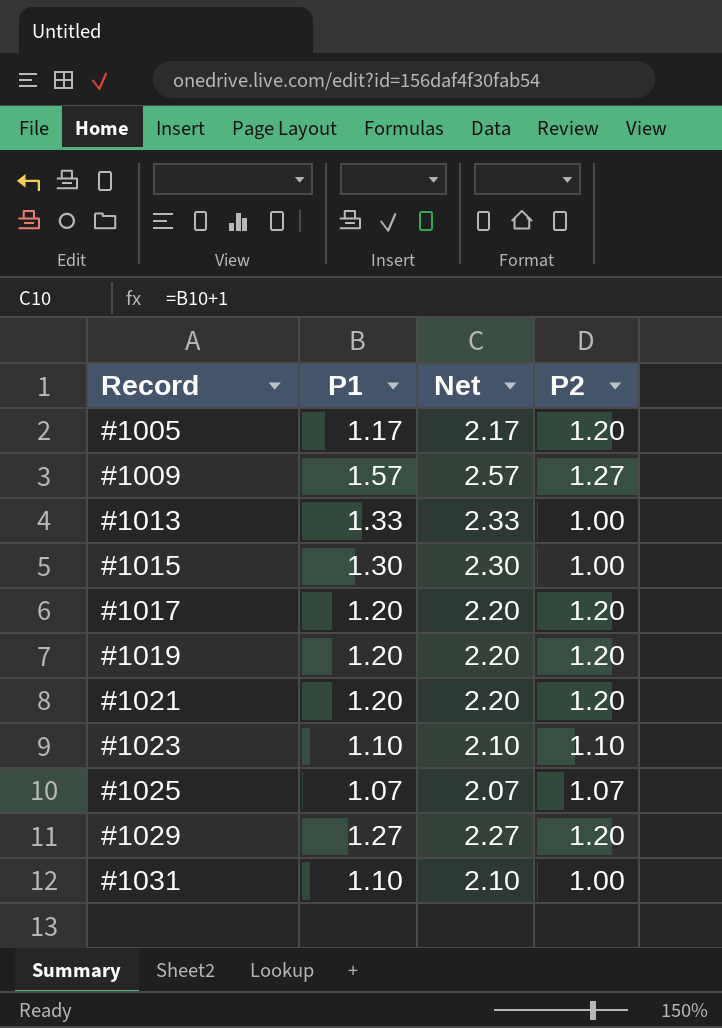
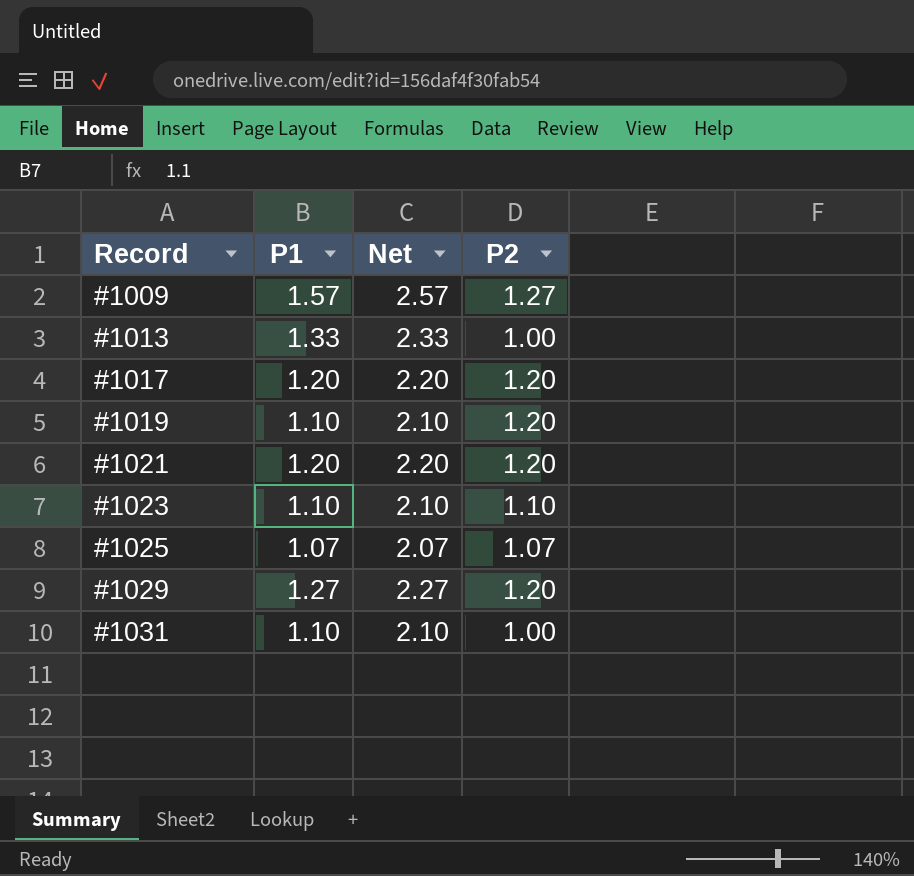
row #1005: 1.17 | 2.17 | 1.20 -> none
row #1015: 1.30 | 2.30 | 1.00 -> none
#1019 | P1: 1.20 -> 1.10
#1019 | Net: 2.20 -> 2.10

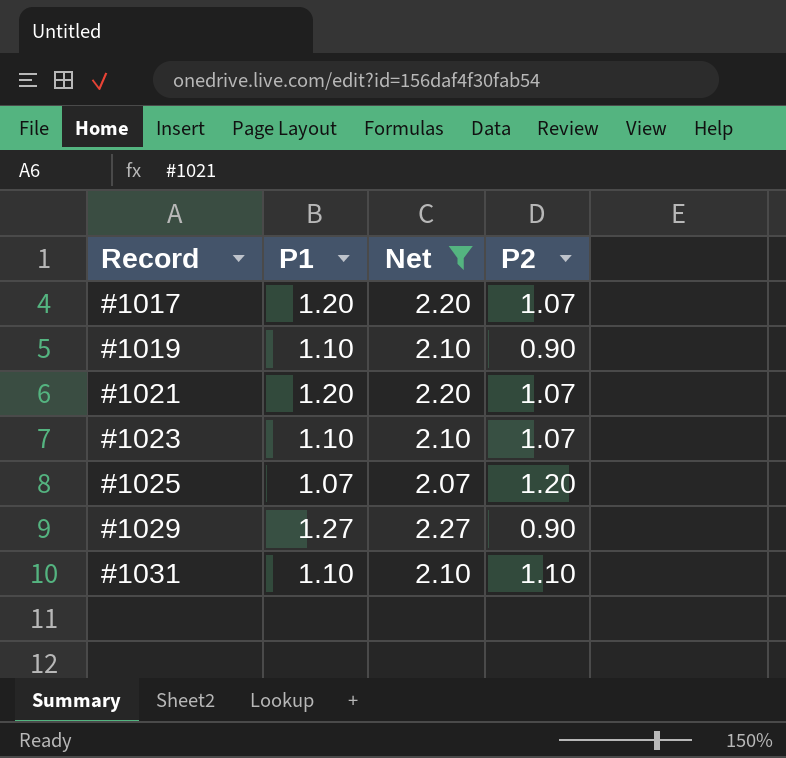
filter: none -> Net <= 2.27
#1017 | P2: 1.20 -> 1.07
#1019 | P2: 1.20 -> 0.90
#1021 | P2: 1.20 -> 1.07
#1023 | P2: 1.10 -> 1.07
#1025 | P2: 1.07 -> 1.20
#1029 | P2: 1.20 -> 0.90
#1031 | P2: 1.00 -> 1.10

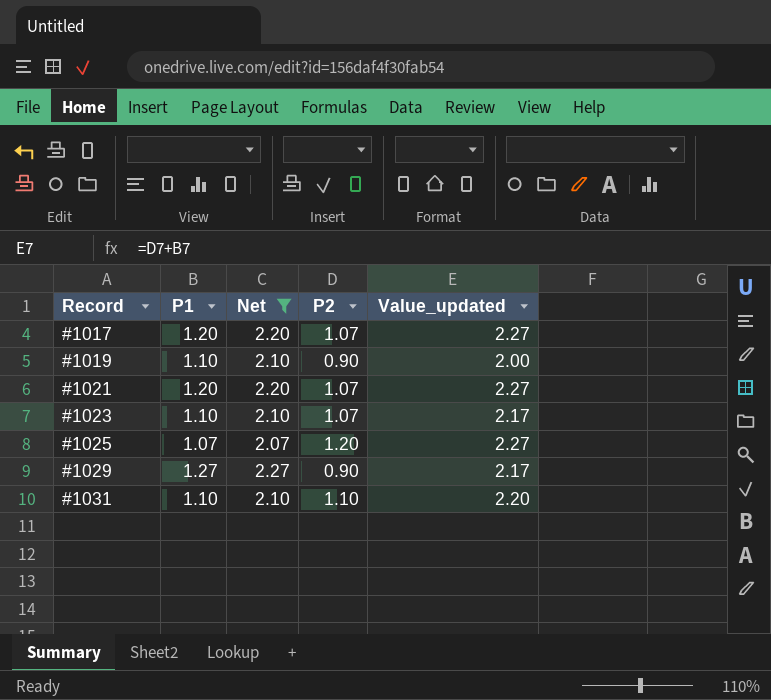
column Value_updated | formula: none -> [P1] + [P2]

